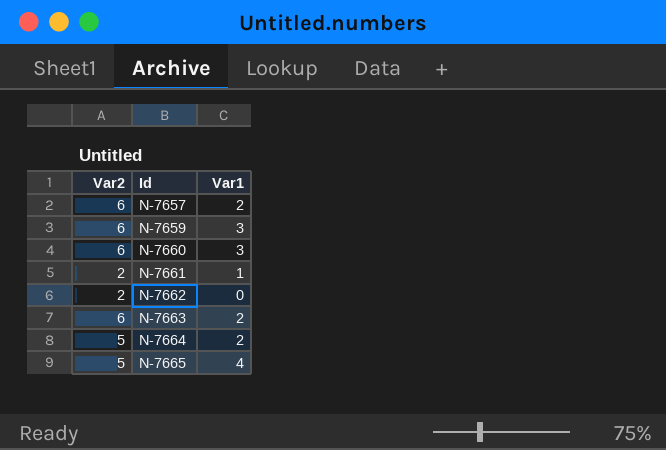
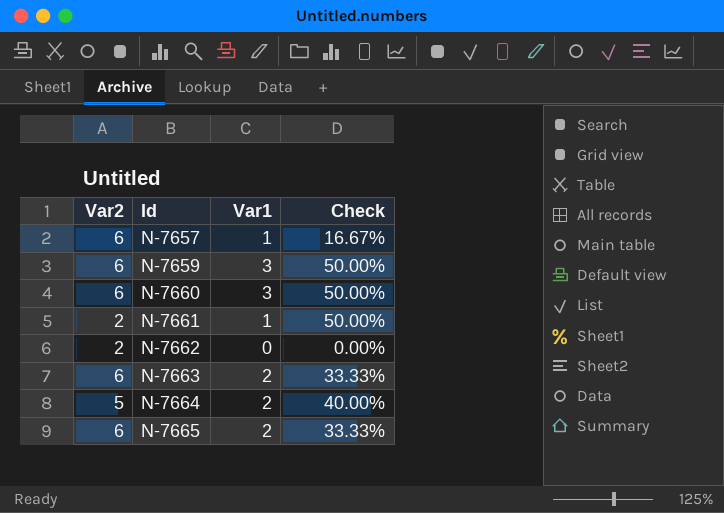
column Check | formula: none -> [Var1] / [Var2]
N-7657 | Var1: 2 -> 1
N-7665 | Var2: 5 -> 6
N-7665 | Var1: 4 -> 2

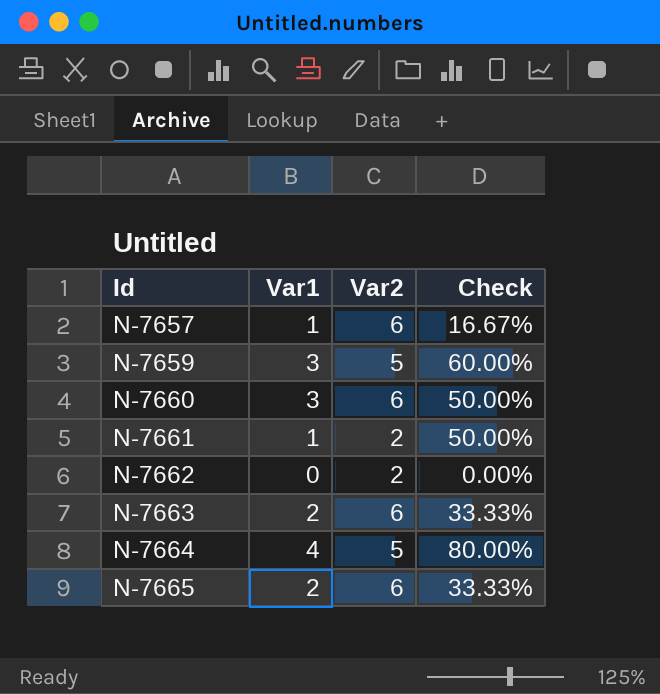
column Var2 | position: 1 -> 3
N-7659 | Var2: 6 -> 5
N-7659 | Check: 50.00% -> 60.00%
N-7664 | Var1: 2 -> 4
N-7664 | Check: 40.00% -> 80.00%

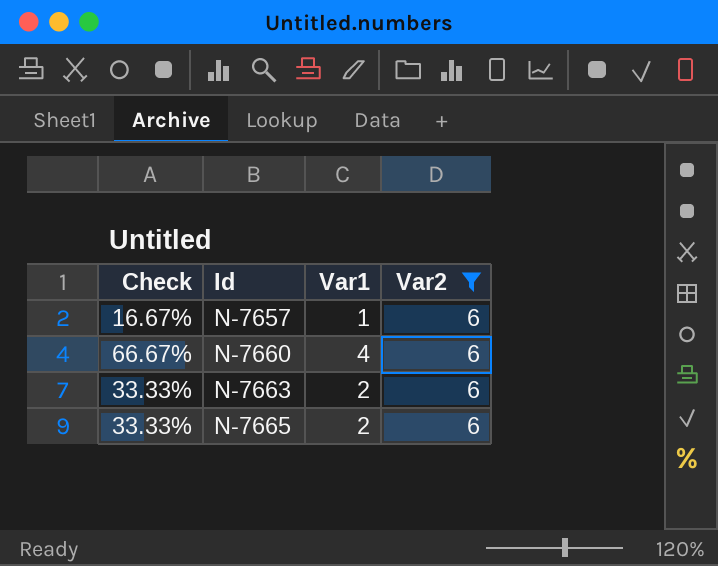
filter: none -> Var2 = 6
column Check | position: 4 -> 1
N-7660 | Check: 50.00% -> 66.67%
N-7660 | Var1: 3 -> 4

